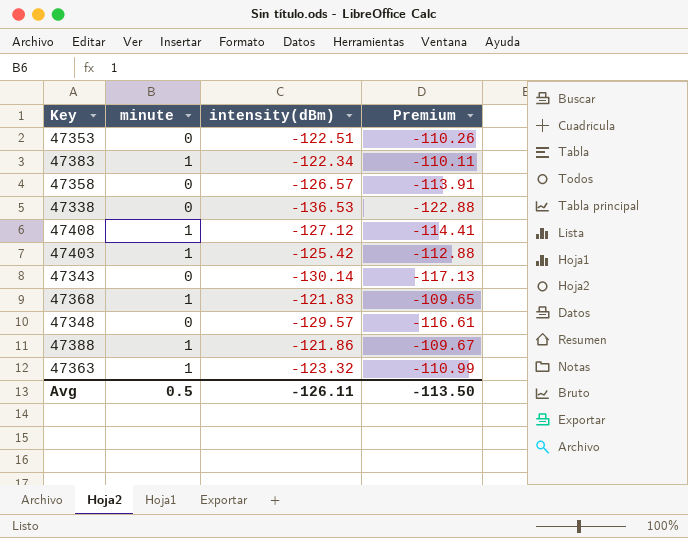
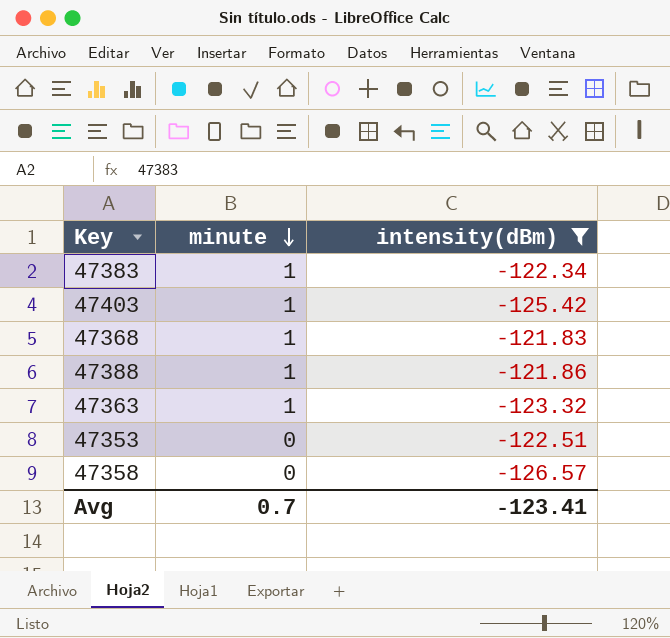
filter: none -> intensity(dBm) >= -126.57
row order: none -> minute descending
column Premium | formula: [intensity(dBm)] * 0.9 -> none
Avg | minute: 0.5 -> 0.7
Avg | intensity(dBm): -126.11 -> -123.41

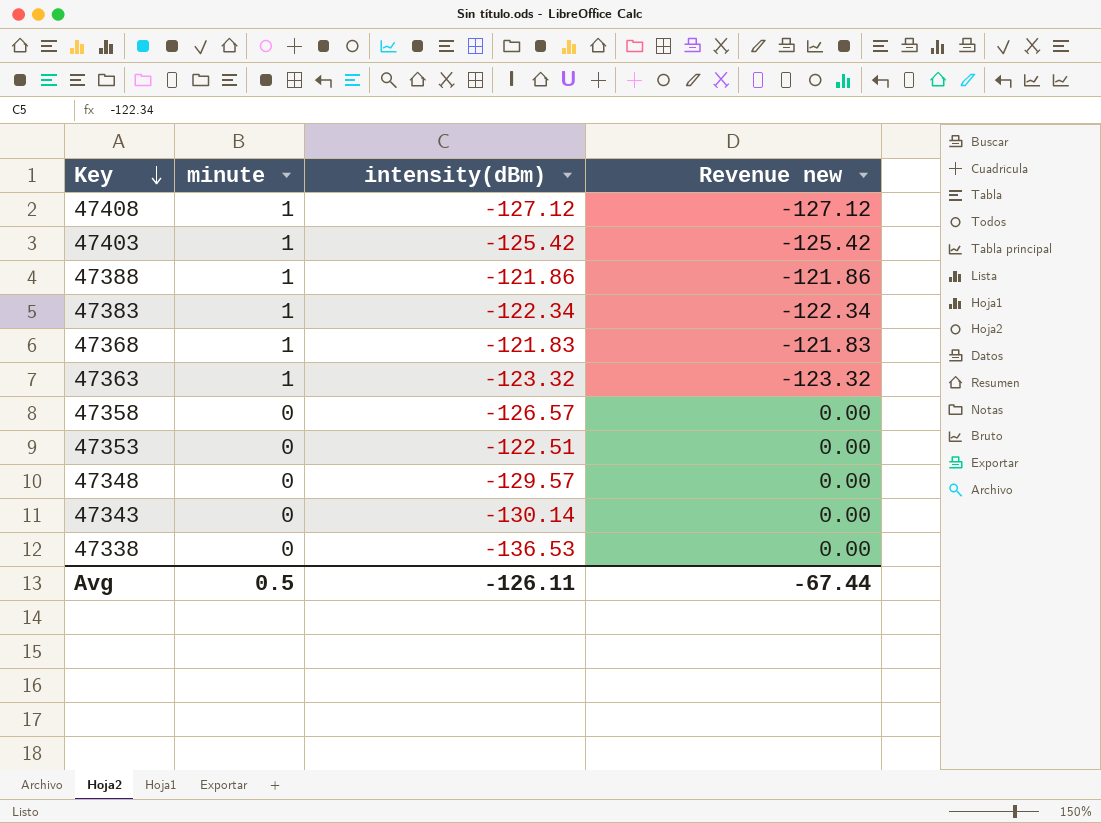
filter: intensity(dBm) >= -126.57 -> none
row order: minute descending -> Key descending
column Revenue new | formula: none -> [minute] * [intensity(dBm)]
Avg | minute: 0.7 -> 0.5
Avg | intensity(dBm): -123.41 -> -126.11

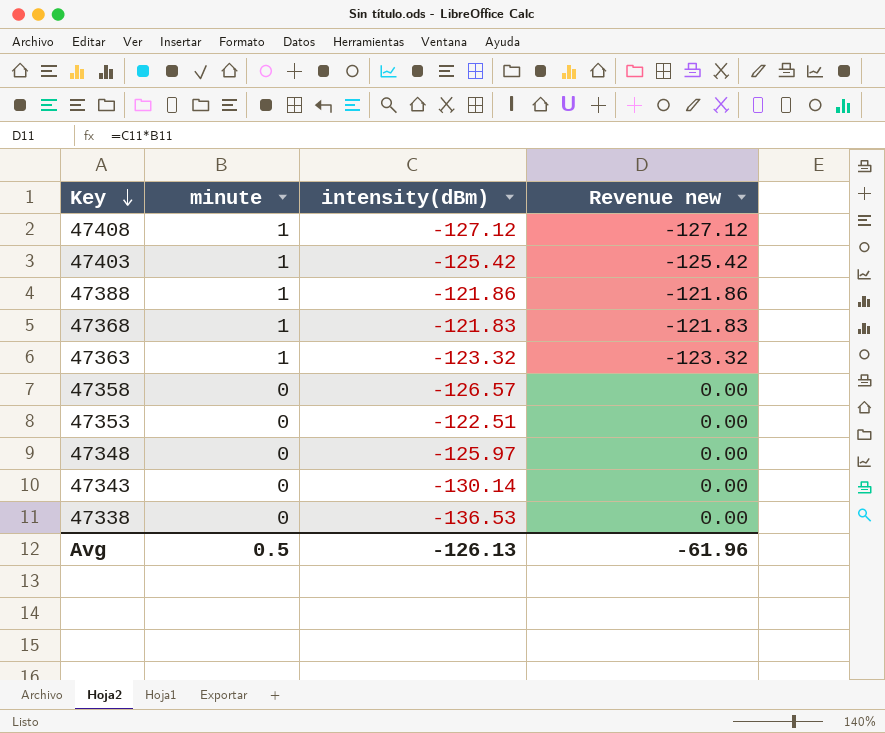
row 47383: 1 | -122.34 | -122.34 -> none
47348 | intensity(dBm): -129.57 -> -125.97
Avg | intensity(dBm): -126.11 -> -126.13
Avg | Revenue new: -67.44 -> -61.96

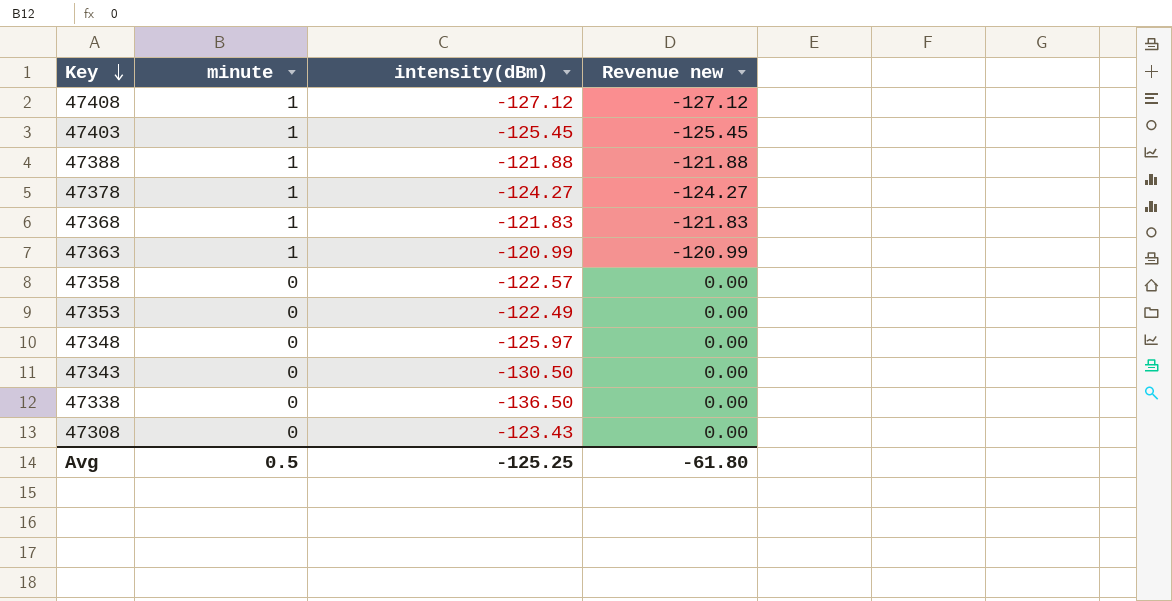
47403 | intensity(dBm): -125.42 -> -125.45
47403 | Revenue new: -125.42 -> -125.45
47388 | intensity(dBm): -121.86 -> -121.88
47388 | Revenue new: -121.86 -> -121.88
row 47378: none -> 1 | -124.27 | -124.27
47363 | intensity(dBm): -123.32 -> -120.99
47363 | Revenue new: -123.32 -> -120.99
47358 | intensity(dBm): -126.57 -> -122.57
47353 | intensity(dBm): -122.51 -> -122.49
47343 | intensity(dBm): -130.14 -> -130.50
47338 | intensity(dBm): -136.53 -> -136.50
row 47308: none -> 0 | -123.43 | 0.00
Avg | intensity(dBm): -126.13 -> -125.25
Avg | Revenue new: -61.96 -> -61.80

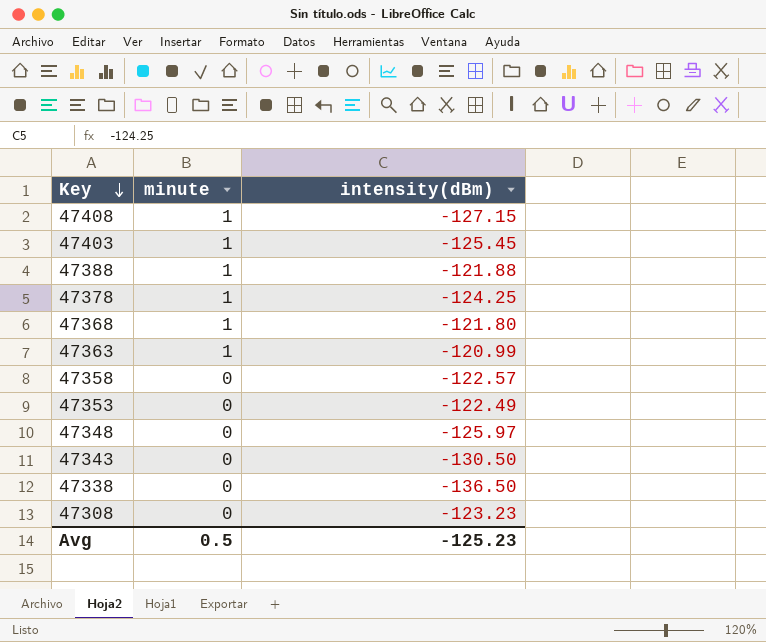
column Revenue new | formula: [minute] * [intensity(dBm)] -> none
47408 | intensity(dBm): -127.12 -> -127.15
47378 | intensity(dBm): -124.27 -> -124.25
47368 | intensity(dBm): -121.83 -> -121.80
47308 | intensity(dBm): -123.43 -> -123.23
Avg | intensity(dBm): -125.25 -> -125.23

